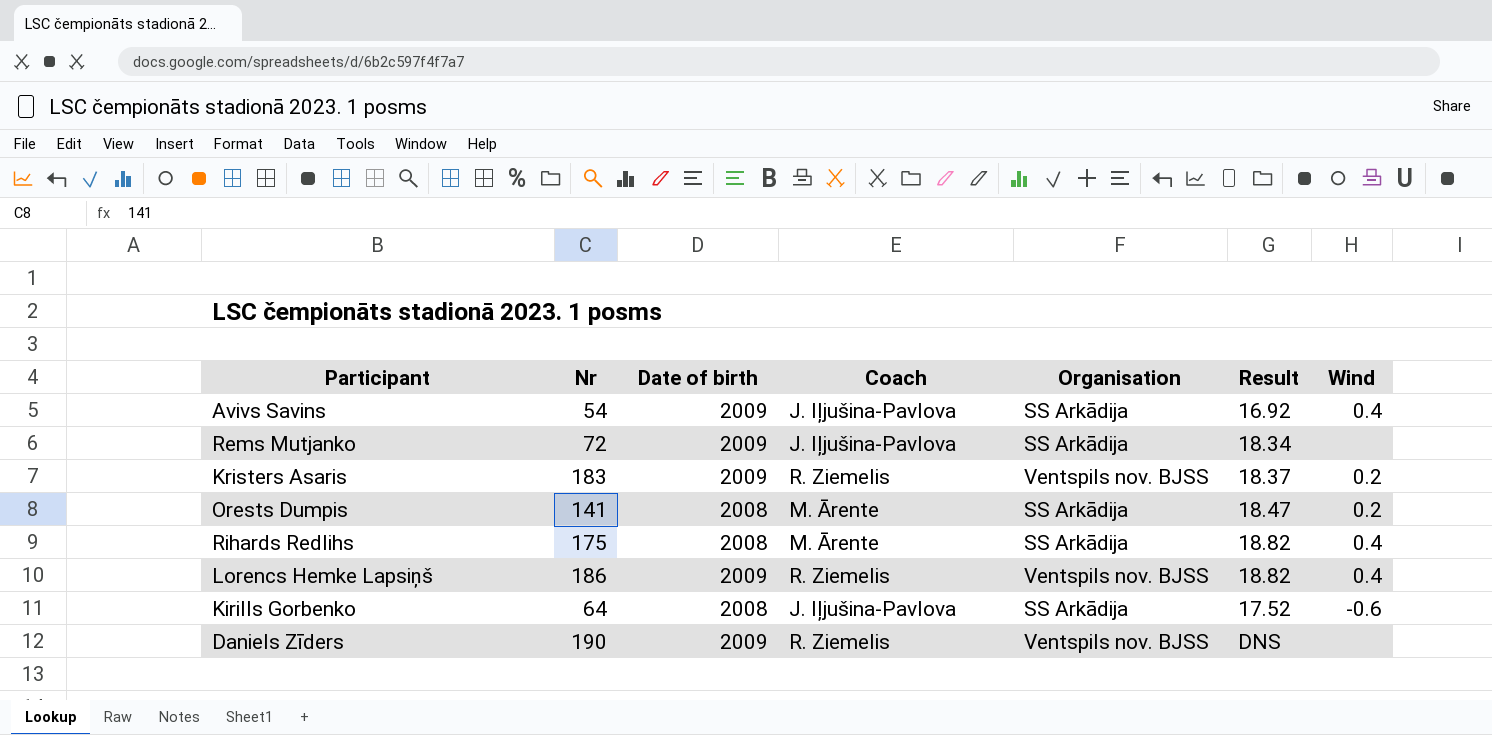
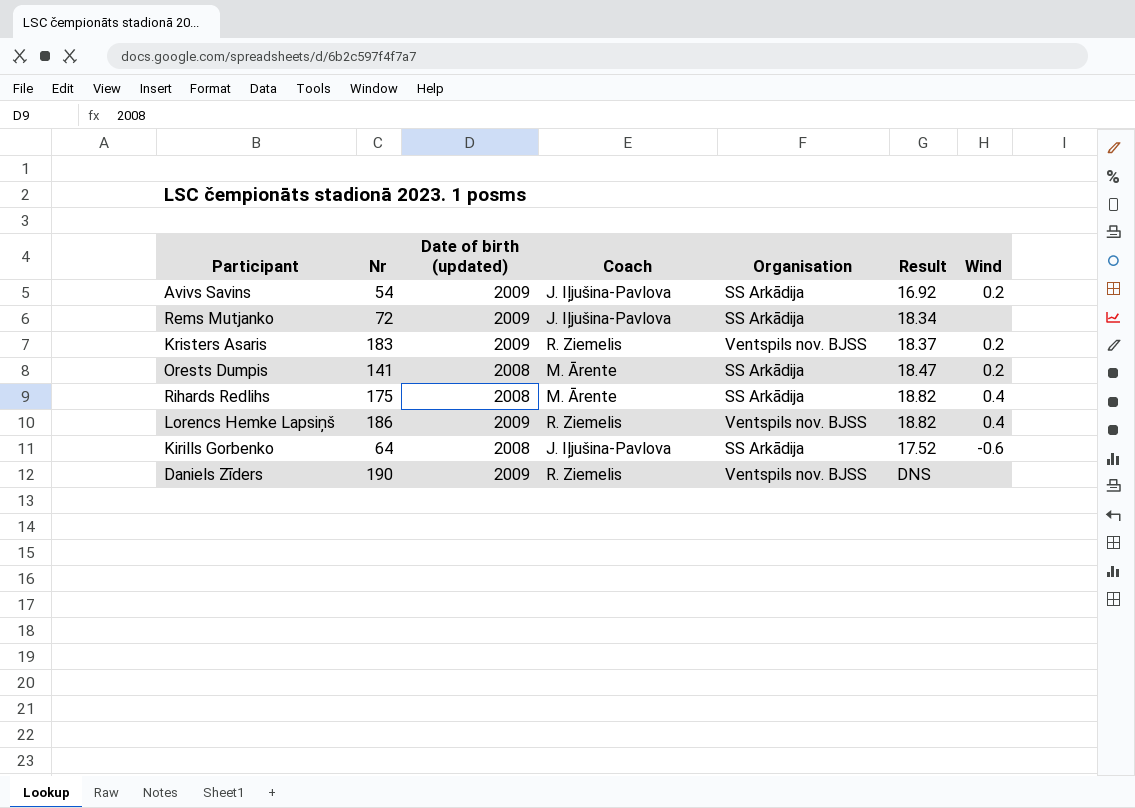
column name: Date of birth -> Date of birth (updated)
Avivs Savins | Wind: 0.4 -> 0.2

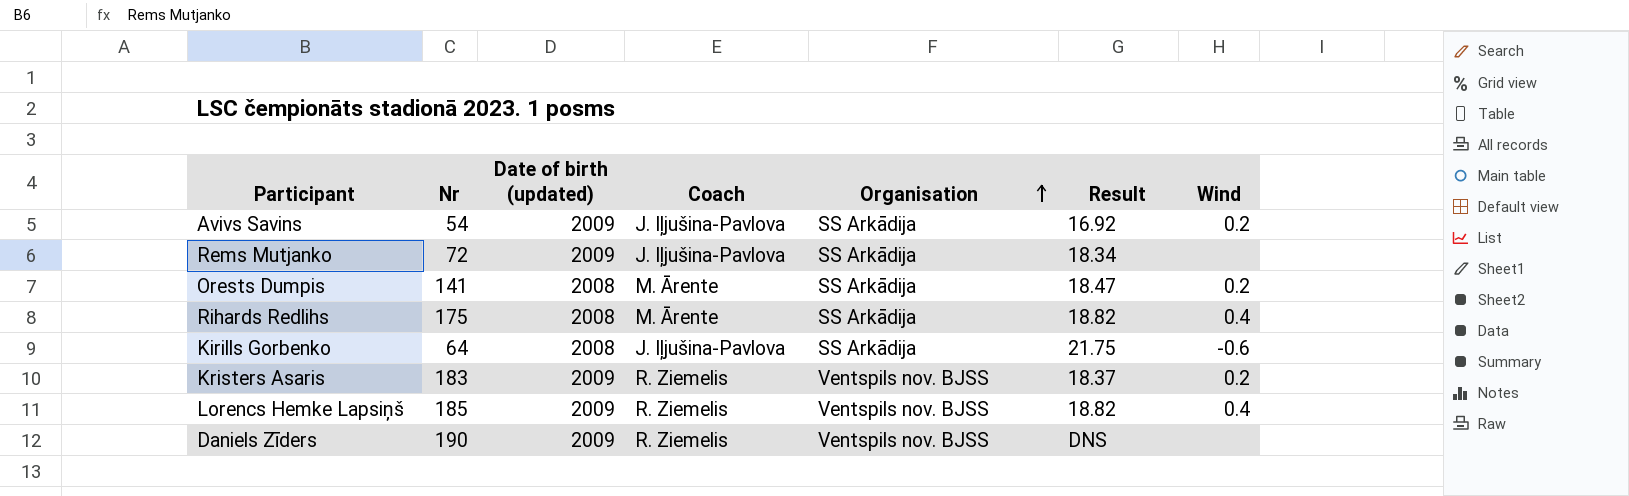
row order: none -> Organisation ascending
Kirills Gorbenko | Result: 17.52 -> 21.75
Lorencs Hemke Lapsiņš | Nr: 186 -> 185

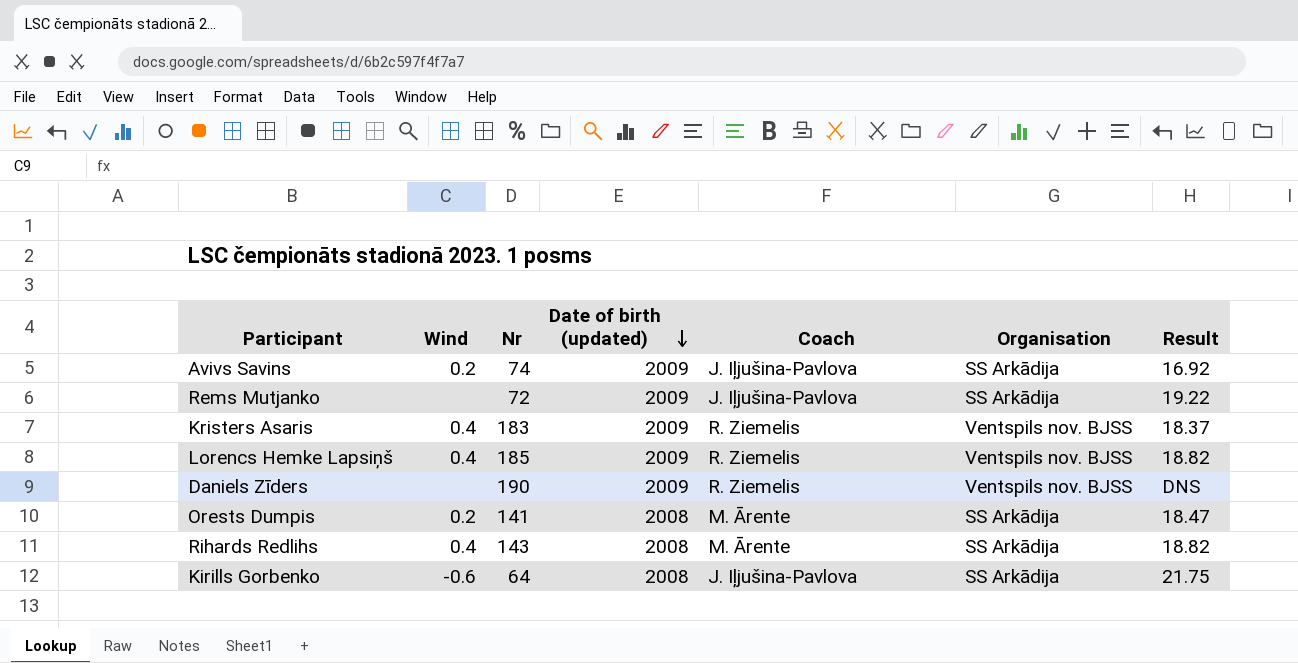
row order: Organisation ascending -> Date of birth (updated) descending
column Wind | position: 7 -> 2
Avivs Savins | Nr: 54 -> 74
Rems Mutjanko | Result: 18.34 -> 19.22
Kristers Asaris | Wind: 0.2 -> 0.4
Rihards Redlihs | Nr: 175 -> 143

